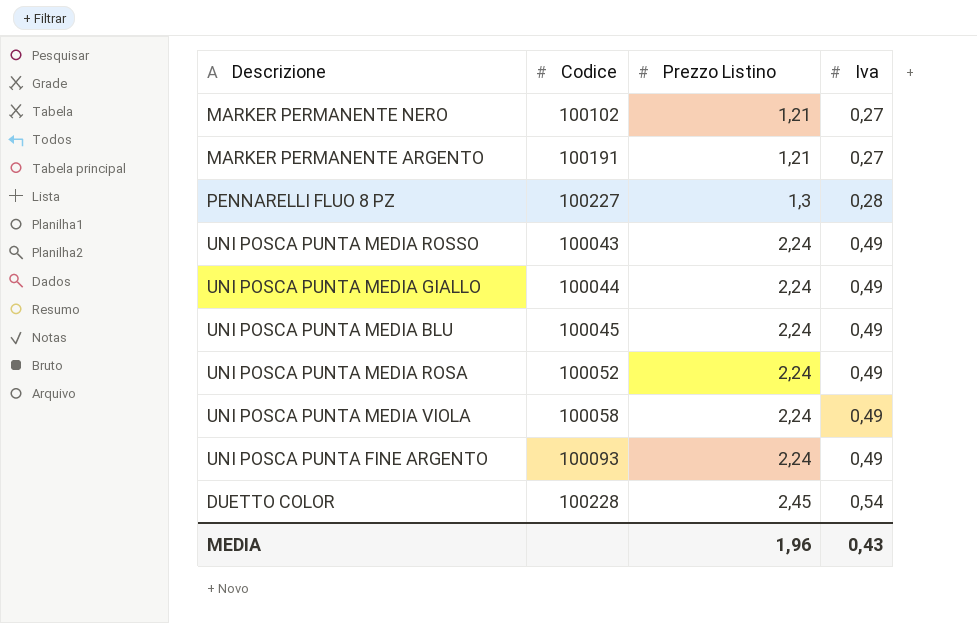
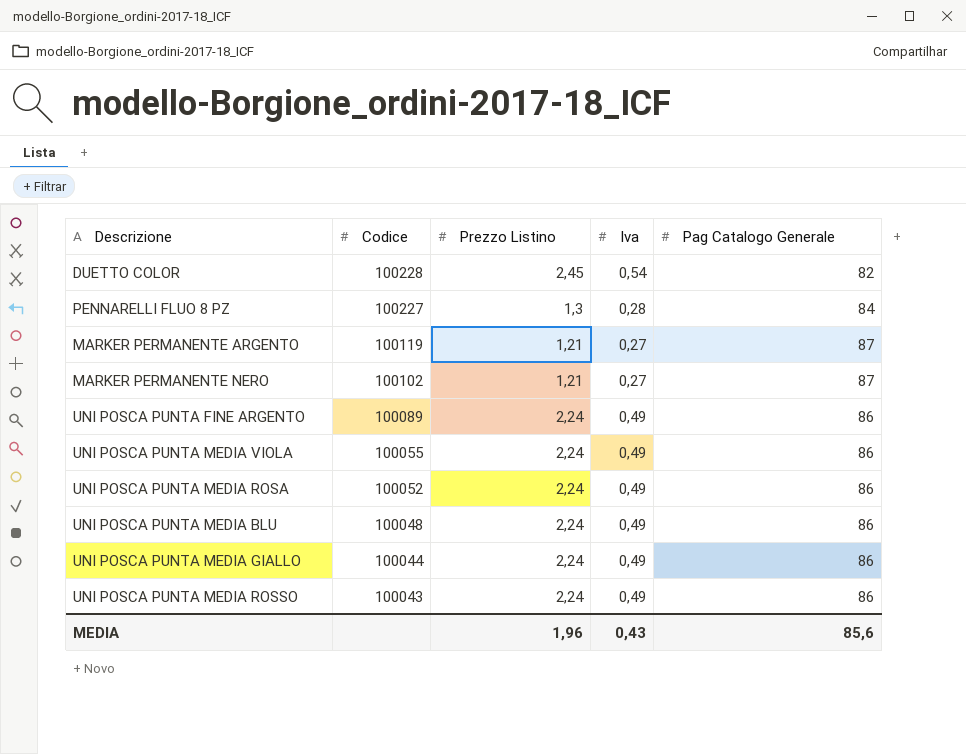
row order: Prezzo Listino ascending -> Codice descending
column Pag Catalogo Generale | position: none -> 5
MARKER PERMANENTE ARGENTO | Codice: 100191 -> 100119
UNI POSCA PUNTA FINE ARGENTO | Codice: 100093 -> 100089
UNI POSCA PUNTA MEDIA VIOLA | Codice: 100058 -> 100055
UNI POSCA PUNTA MEDIA BLU | Codice: 100045 -> 100048

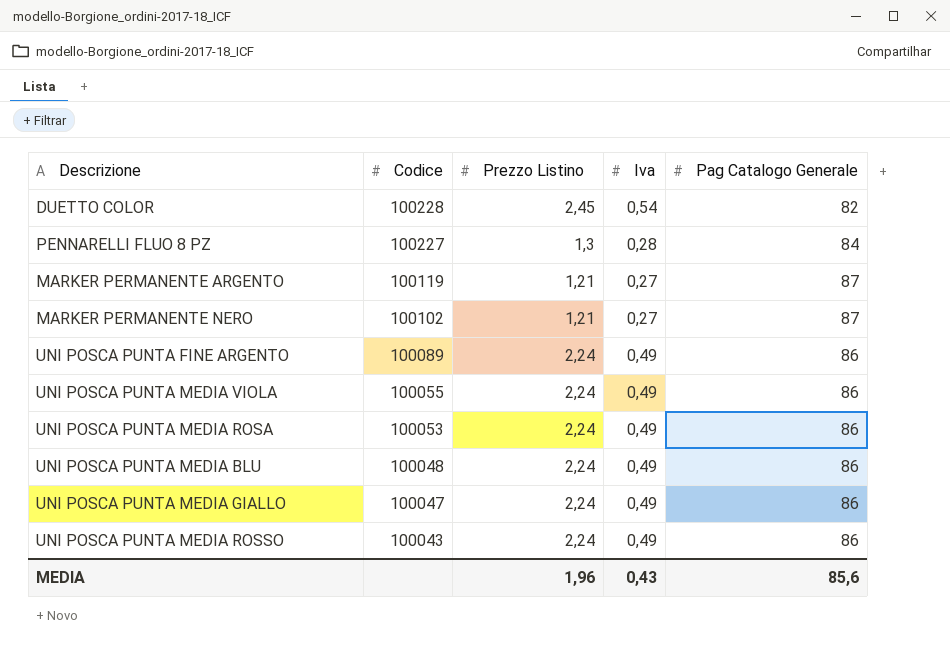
UNI POSCA PUNTA MEDIA ROSA | Codice: 100052 -> 100053
UNI POSCA PUNTA MEDIA GIALLO | Codice: 100044 -> 100047

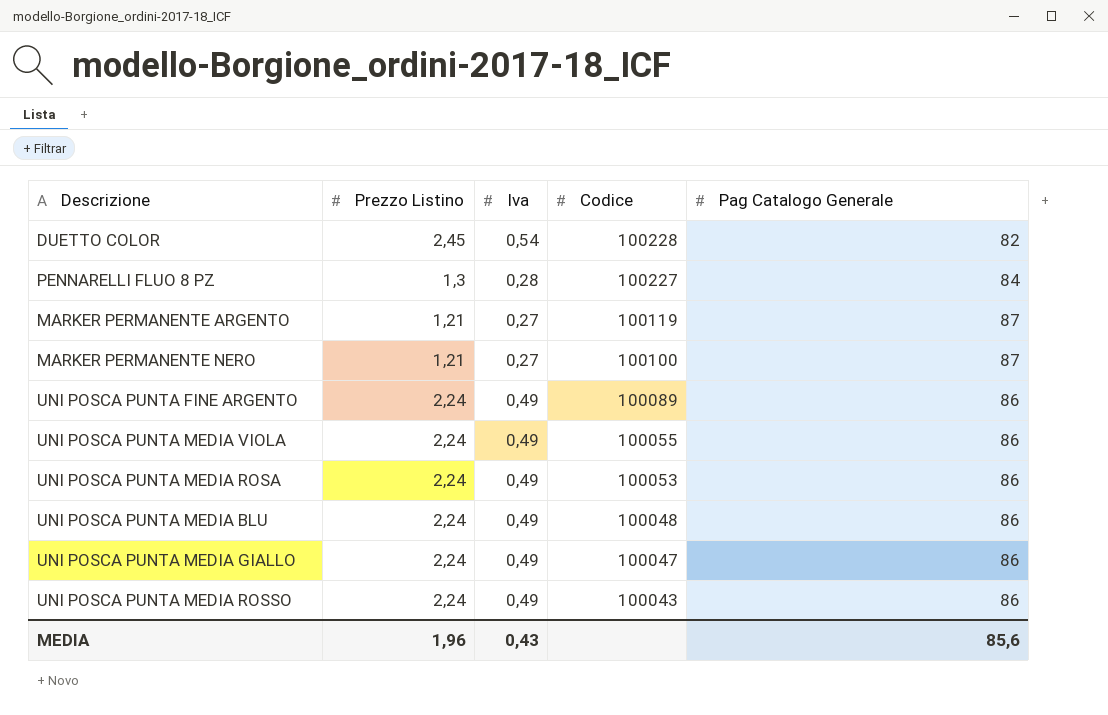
column Codice | position: 2 -> 4
MARKER PERMANENTE NERO | Codice: 100102 -> 100100

